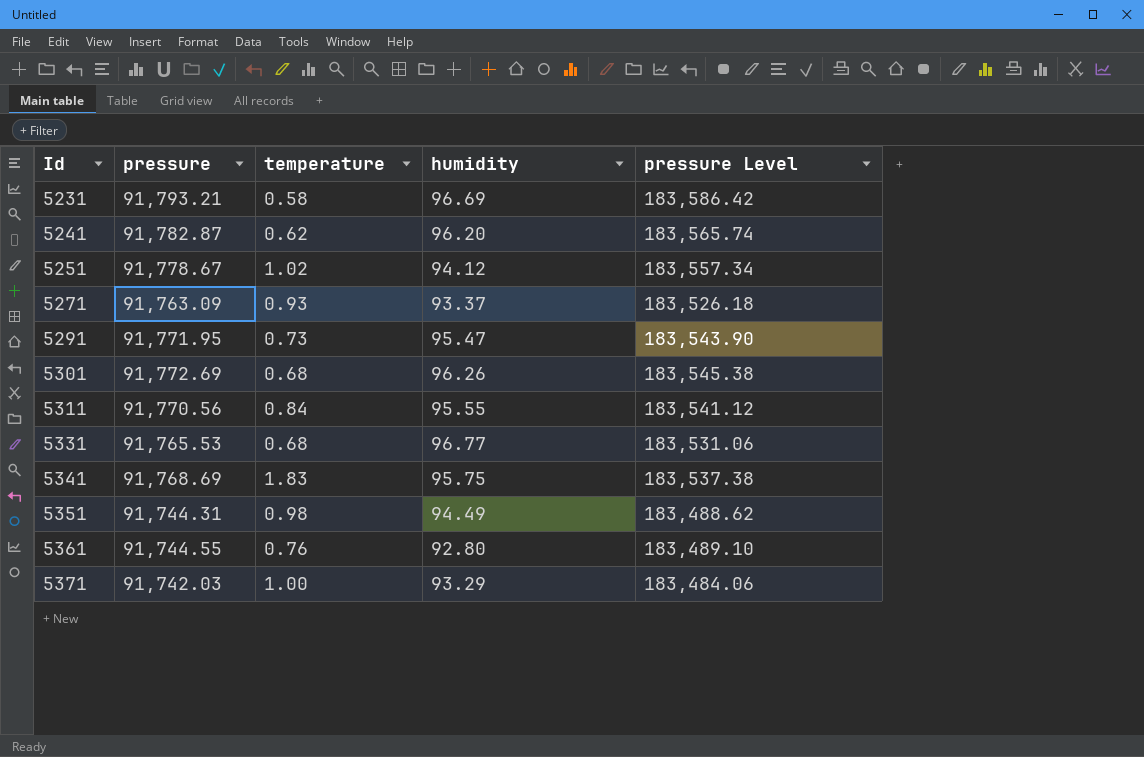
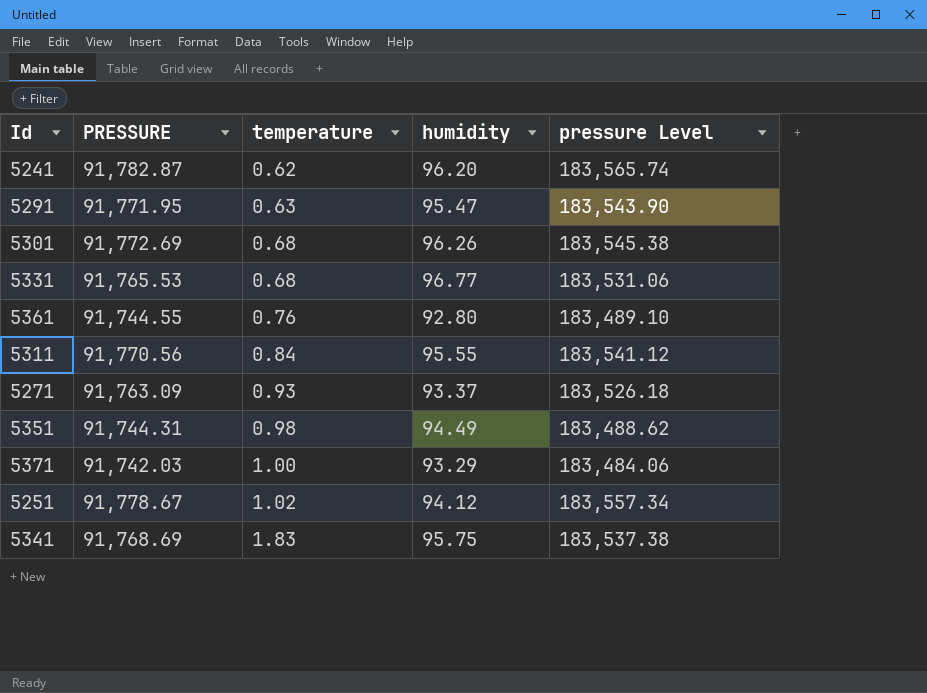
row order: Id ascending -> temperature ascending
column name: pressure -> PRESSURE
row 5231: 91,793.21 | 0.58 | 96.69 | 183,586.42 -> none
5291 | temperature: 0.73 -> 0.63

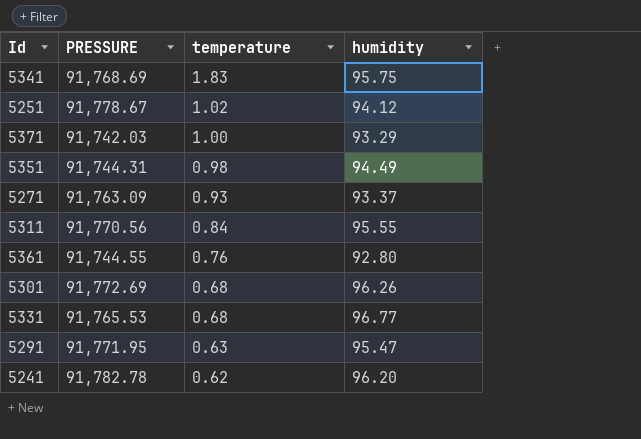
row order: temperature ascending -> temperature descending
column pressure Level | formula: [PRESSURE] * 2 -> none
5241 | PRESSURE: 91,782.87 -> 91,782.78

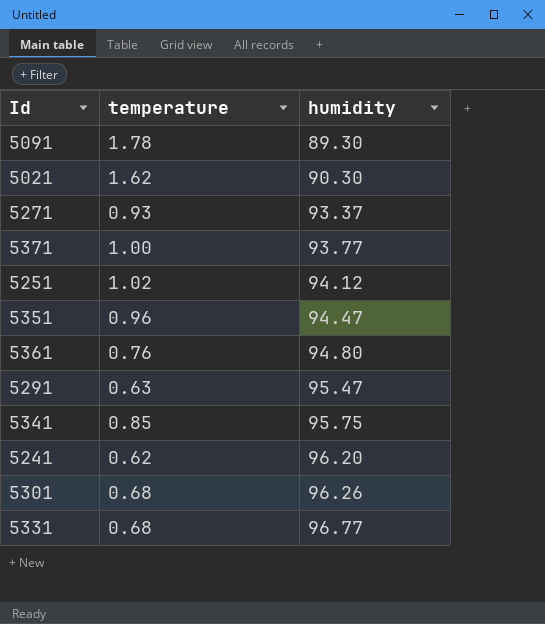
row order: temperature descending -> humidity ascending
column PRESSURE | position: 2 -> none
row 5311: 91,770.56 | 0.84 | 95.55 -> none
row 5091: none -> 1.78 | 89.30
row 5021: none -> 1.62 | 90.30
5371 | humidity: 93.29 -> 93.77
5351 | temperature: 0.98 -> 0.96
5351 | humidity: 94.49 -> 94.47
5361 | humidity: 92.80 -> 94.80
5341 | temperature: 1.83 -> 0.85

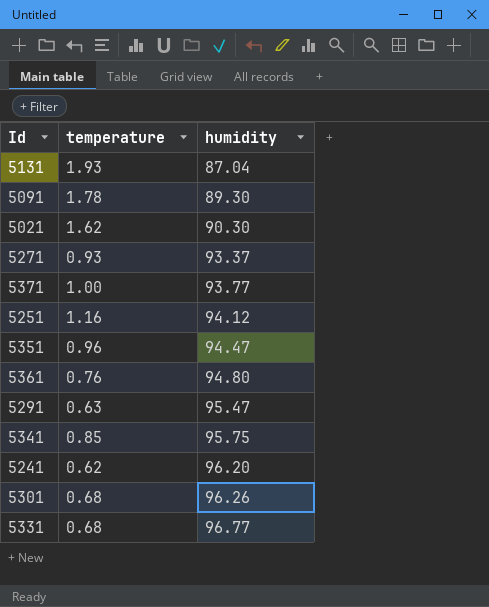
row 5131: none -> 1.93 | 87.04
5251 | temperature: 1.02 -> 1.16

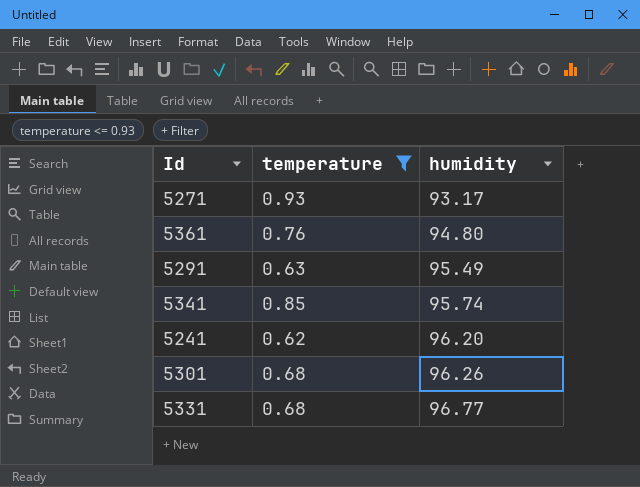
filter: none -> temperature <= 0.93
5271 | humidity: 93.37 -> 93.17
5291 | humidity: 95.47 -> 95.49
5341 | humidity: 95.75 -> 95.74

